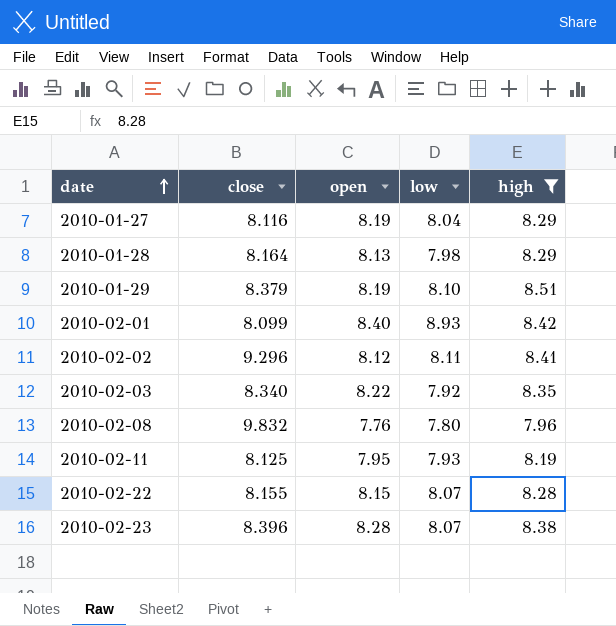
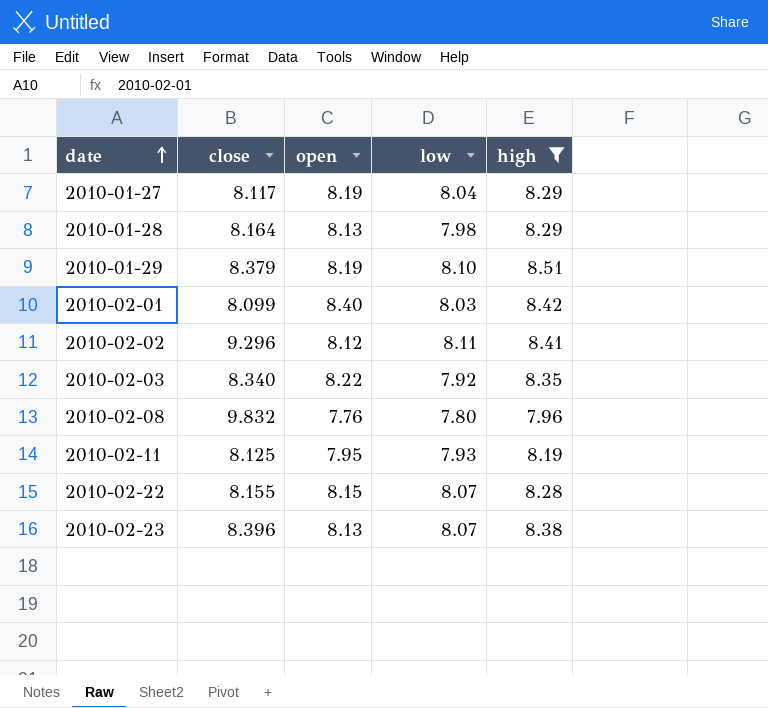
2010-01-27 | close: 8.116 -> 8.117
2010-02-01 | low: 8.93 -> 8.03
2010-02-23 | open: 8.28 -> 8.13

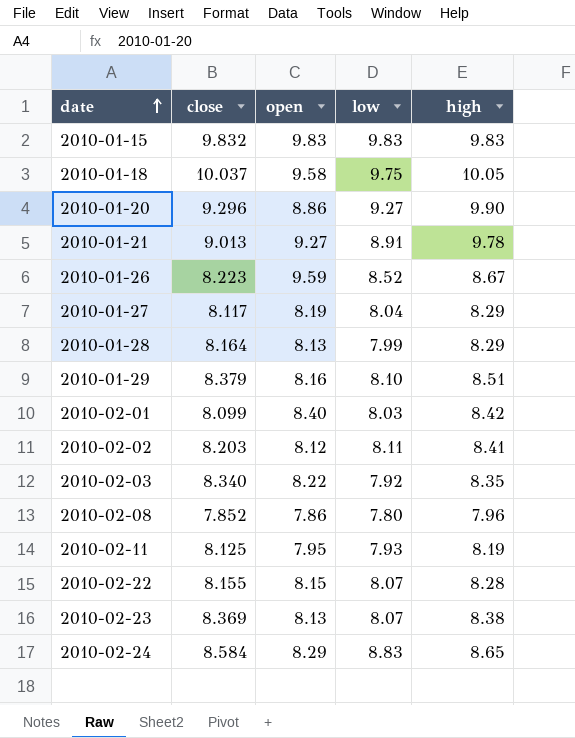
filter: high <= 8.51 -> none
2010-01-28 | low: 7.98 -> 7.99
2010-01-29 | open: 8.19 -> 8.16
2010-02-02 | close: 9.296 -> 8.203
2010-02-08 | close: 9.832 -> 7.852
2010-02-08 | open: 7.76 -> 7.86
2010-02-23 | close: 8.396 -> 8.369

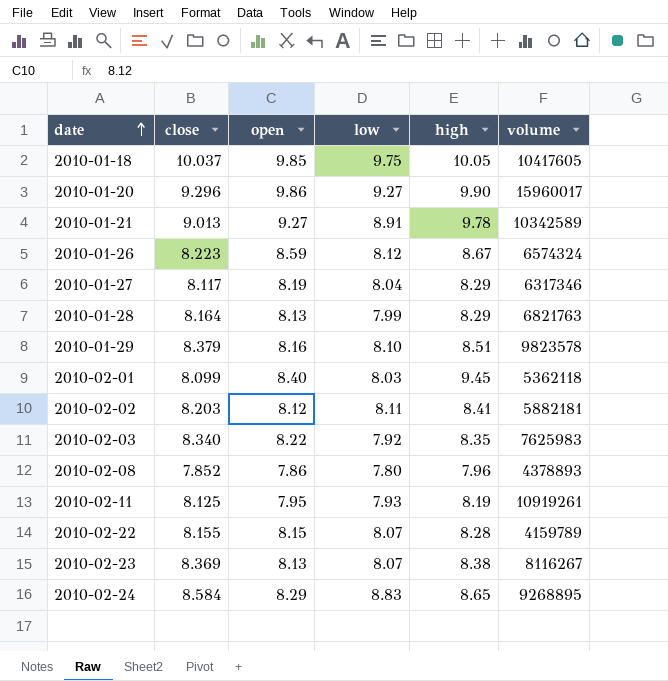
column volume | position: none -> 6
row 2010-01-15: 9.832 | 9.83 | 9.83 | 9.83 -> none
2010-01-18 | open: 9.58 -> 9.85
2010-01-20 | open: 8.86 -> 9.86
2010-01-26 | open: 9.59 -> 8.59
2010-01-26 | low: 8.52 -> 8.12
2010-02-01 | high: 8.42 -> 9.45

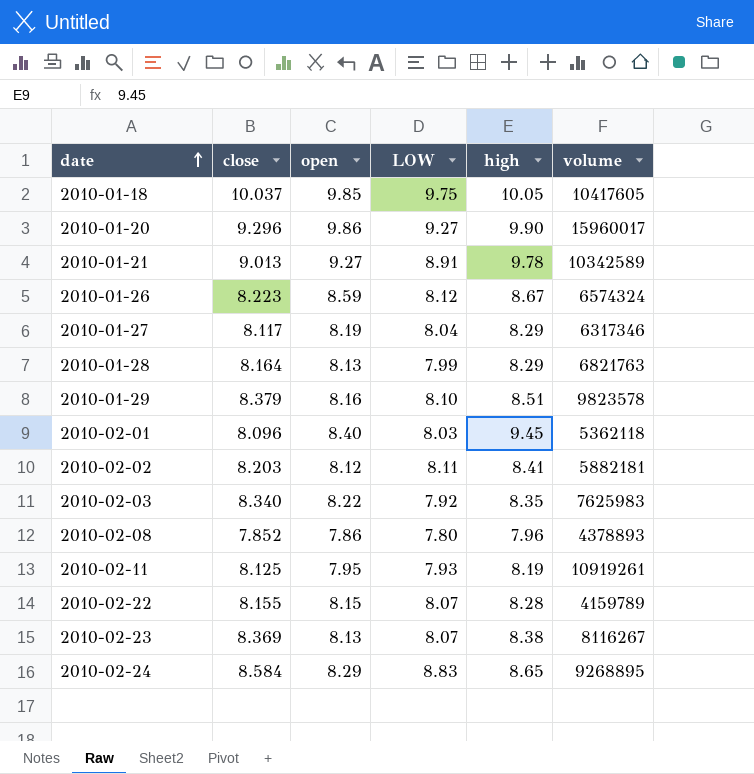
column name: low -> LOW
2010-02-01 | close: 8.099 -> 8.096

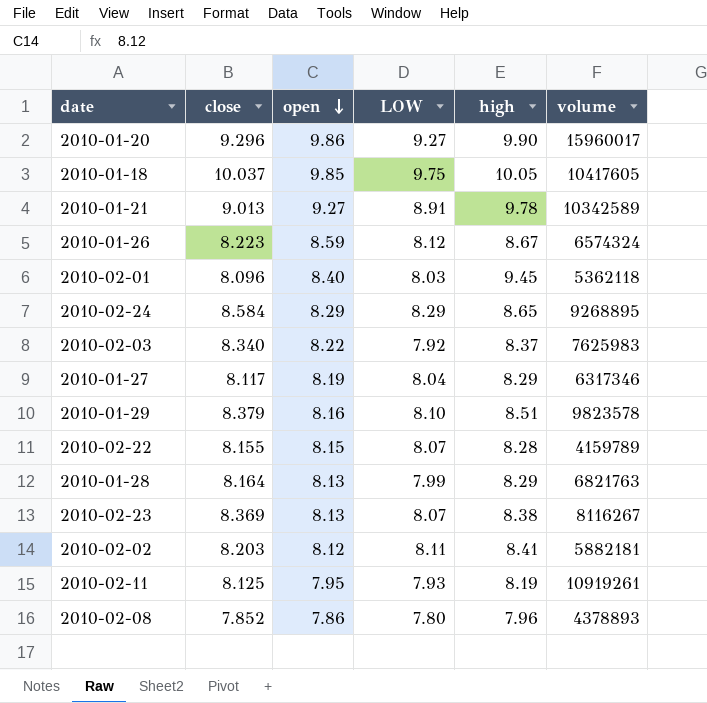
row order: date ascending -> open descending
2010-02-24 | LOW: 8.83 -> 8.29
2010-02-03 | high: 8.35 -> 8.37

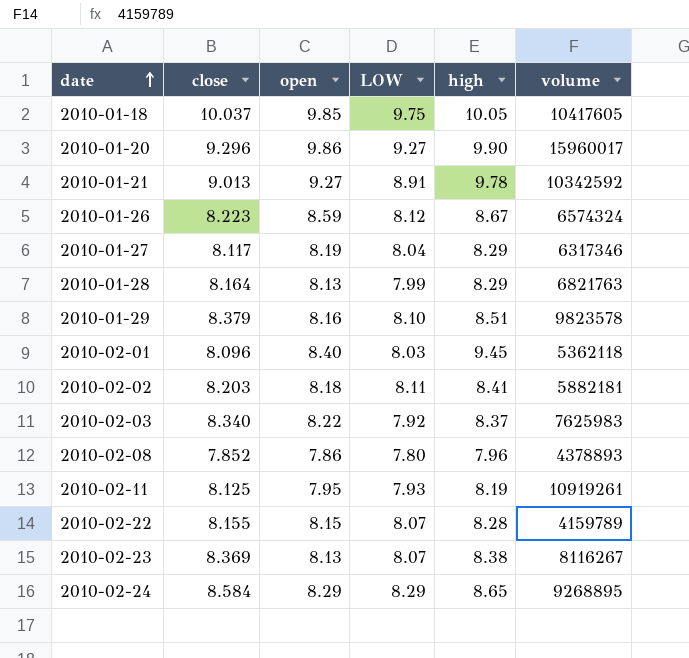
row order: open descending -> date ascending
2010-01-21 | volume: 10342589 -> 10342592
2010-02-02 | open: 8.12 -> 8.18

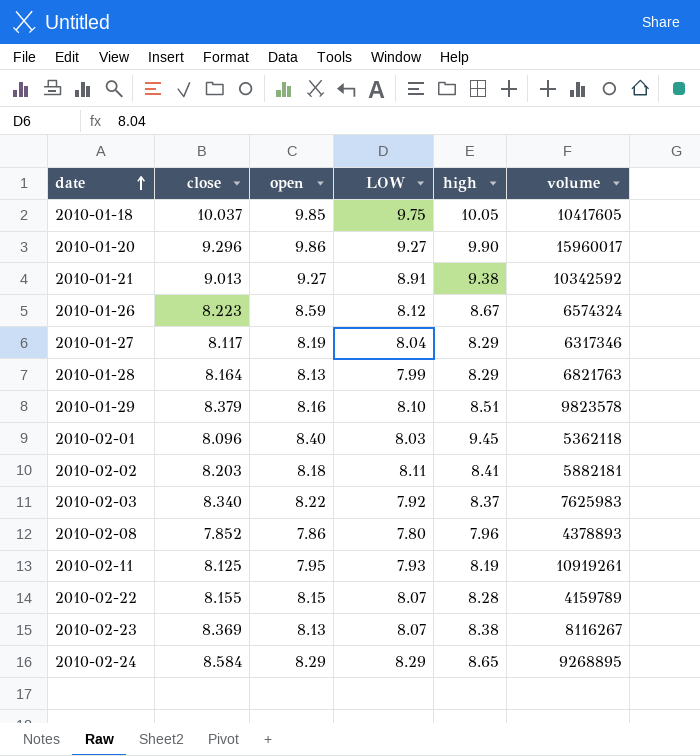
2010-01-21 | high: 9.78 -> 9.38

